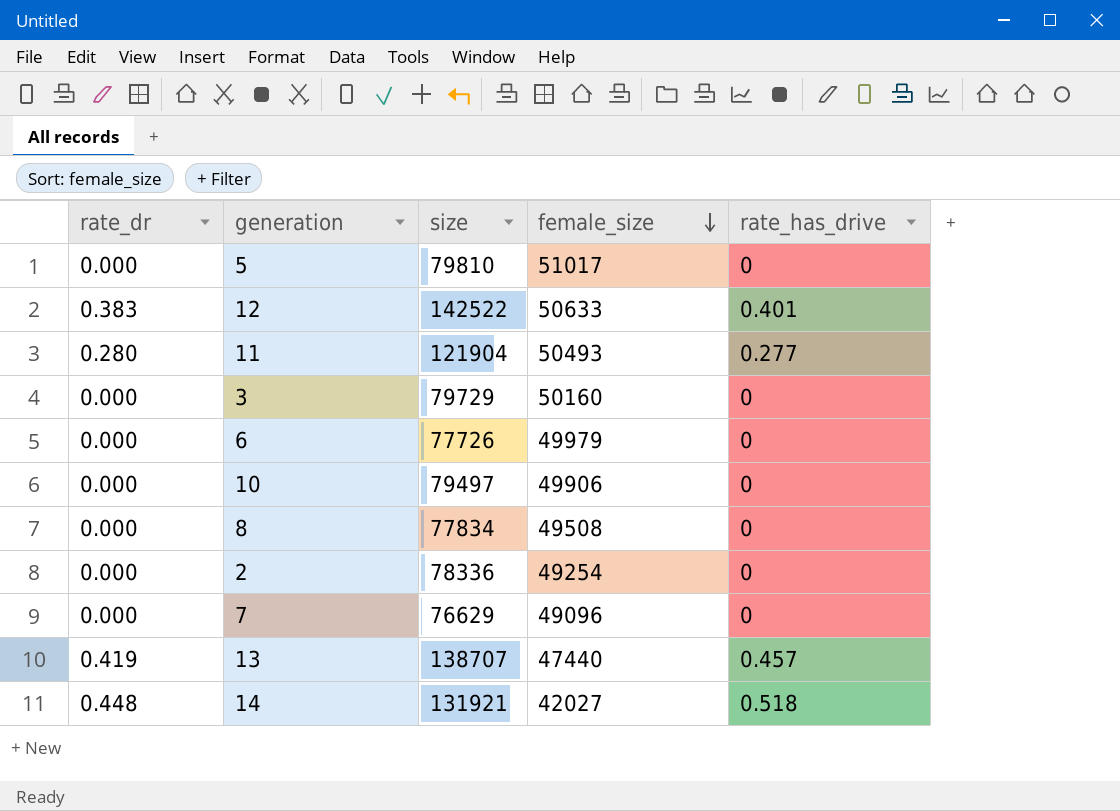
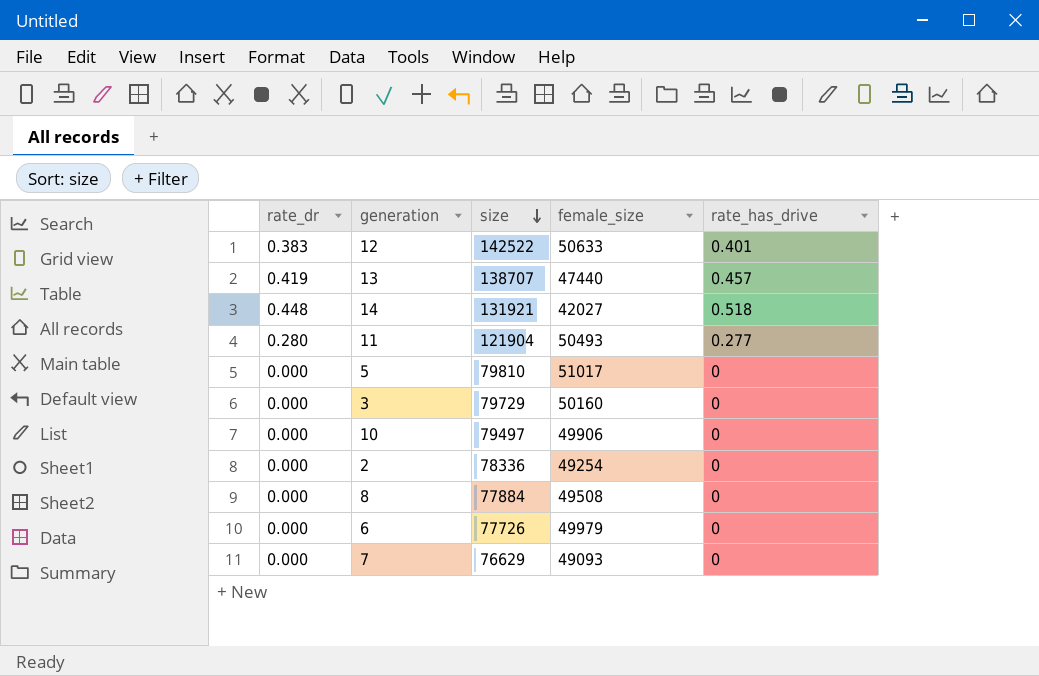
row order: female_size descending -> size descending
8 | size: 77834 -> 77884
7 | female_size: 49096 -> 49093

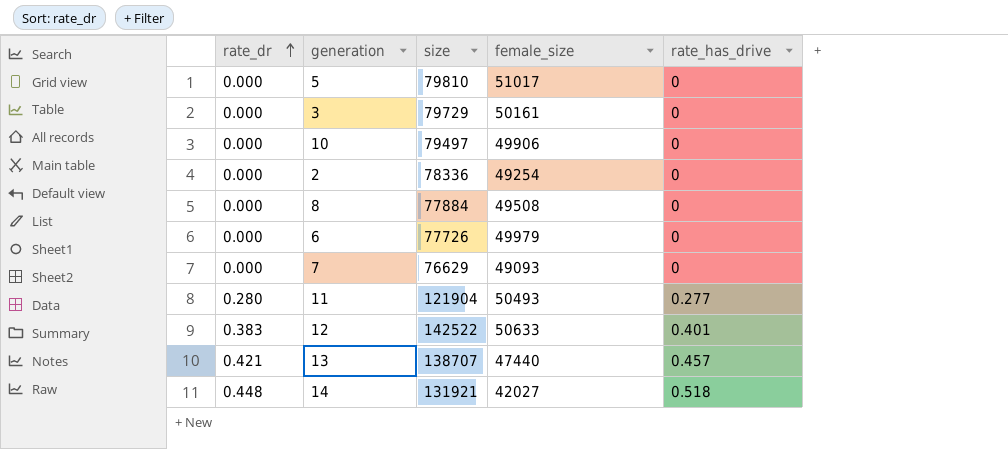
row order: size descending -> rate_dr ascending
3 | female_size: 50160 -> 50161
13 | rate_dr: 0.419 -> 0.421

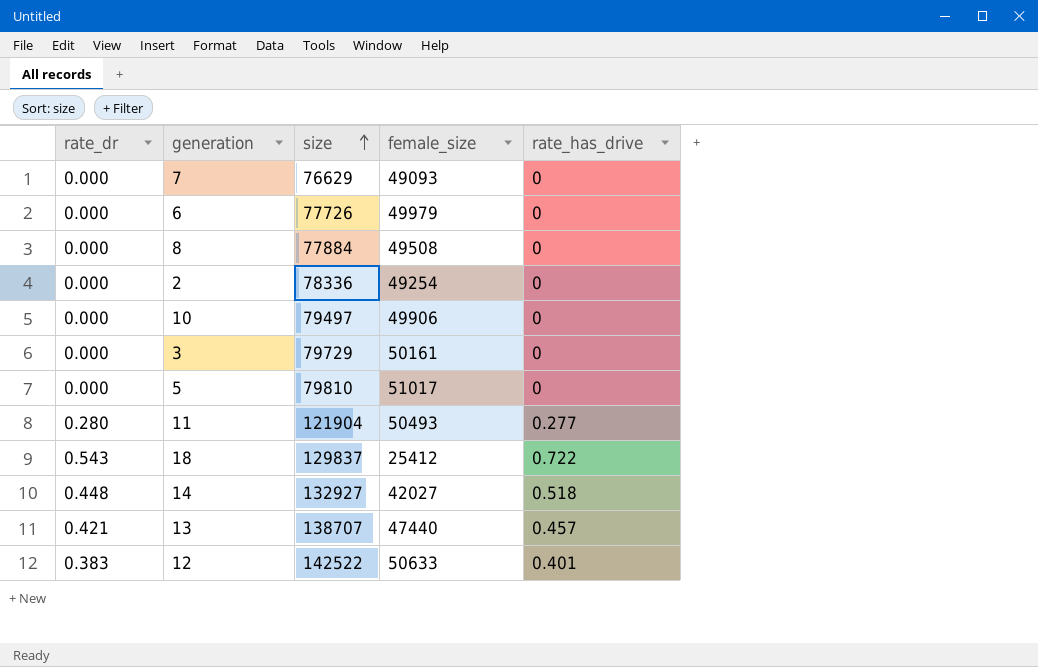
row order: rate_dr ascending -> size ascending
row 18: none -> 0.543 | 129837 | 25412 | 0.722
14 | size: 131921 -> 132927

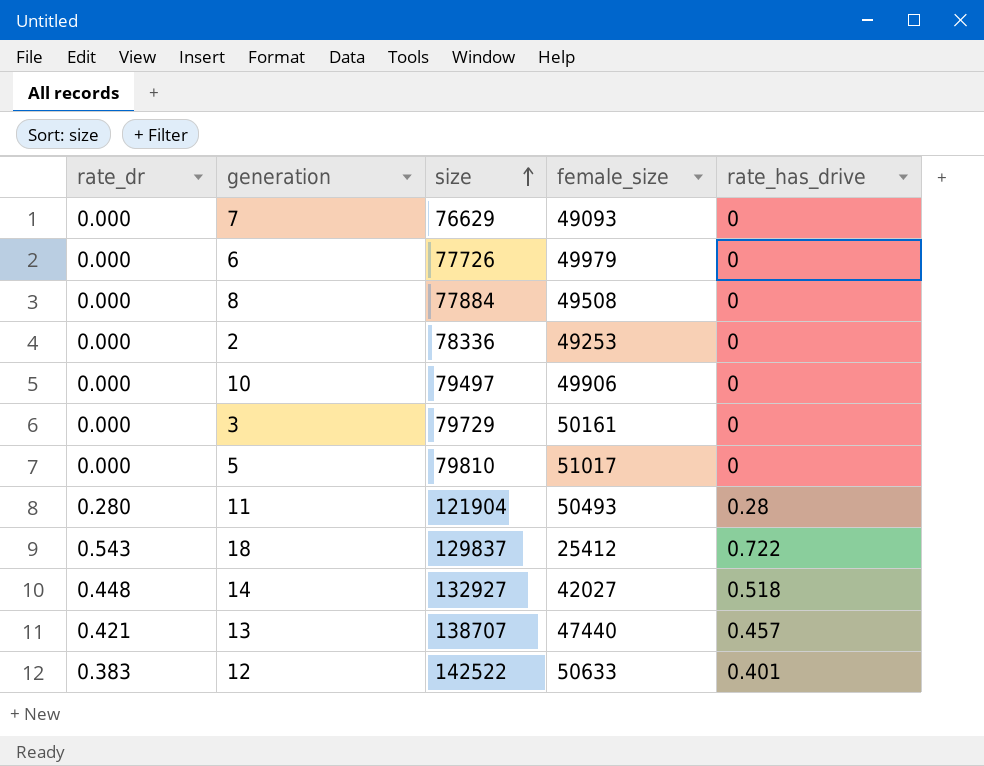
2 | female_size: 49254 -> 49253
11 | rate_has_drive: 0.277 -> 0.28

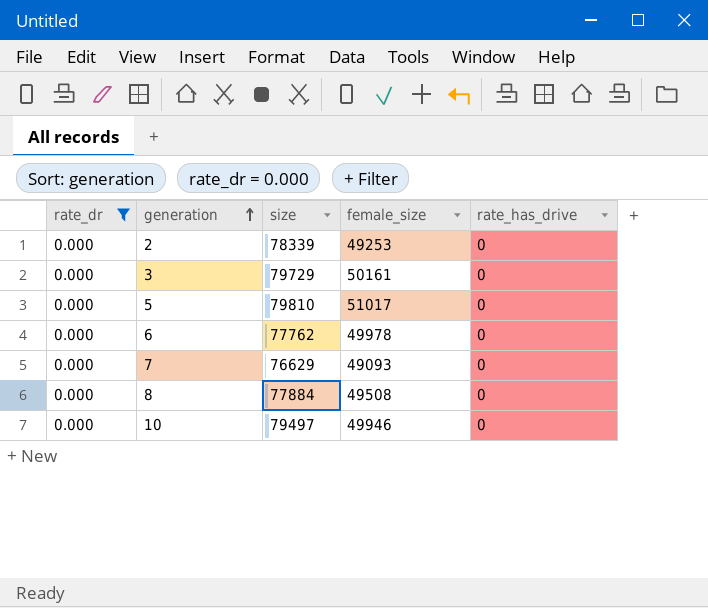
filter: none -> rate_dr = 0.000
row order: size ascending -> generation ascending
2 | size: 78336 -> 78339
6 | size: 77726 -> 77762
6 | female_size: 49979 -> 49978
10 | female_size: 49906 -> 49946

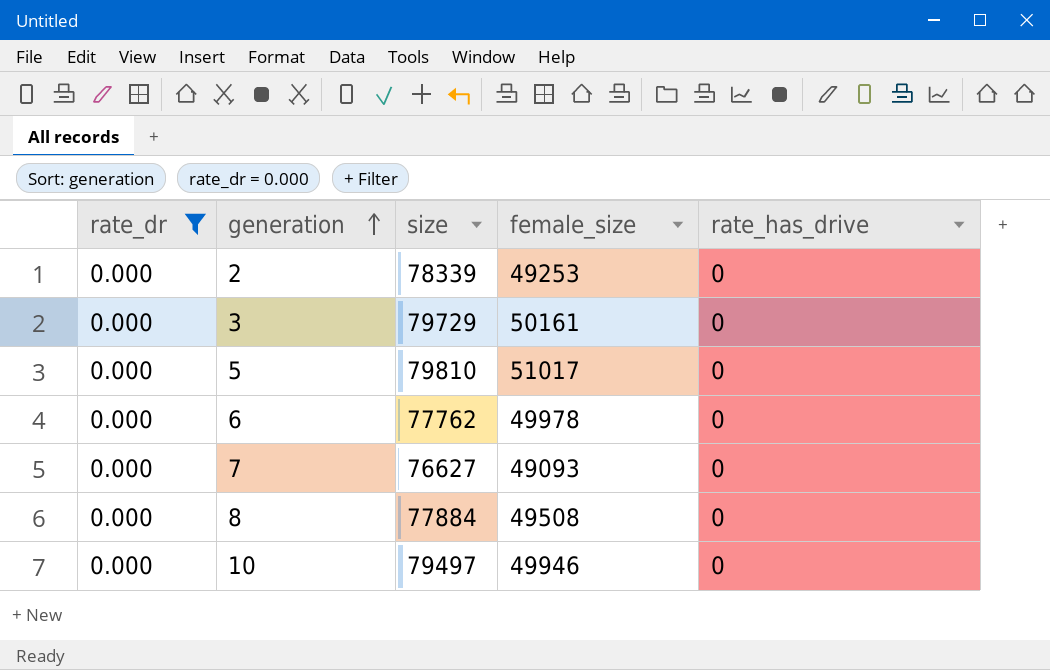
7 | size: 76629 -> 76627

